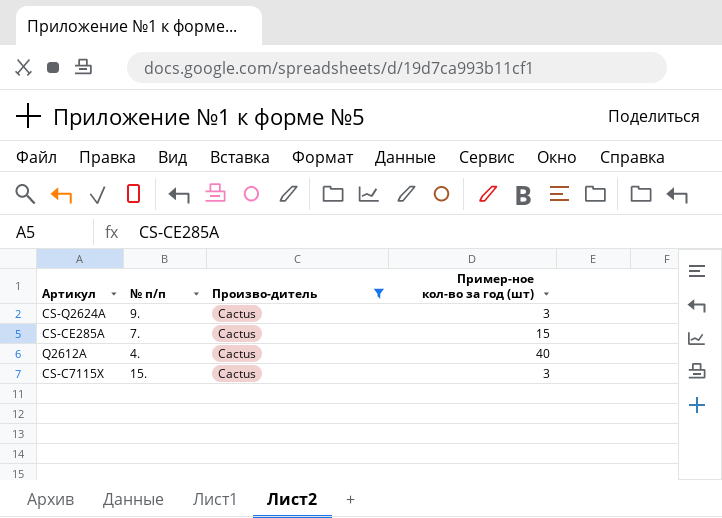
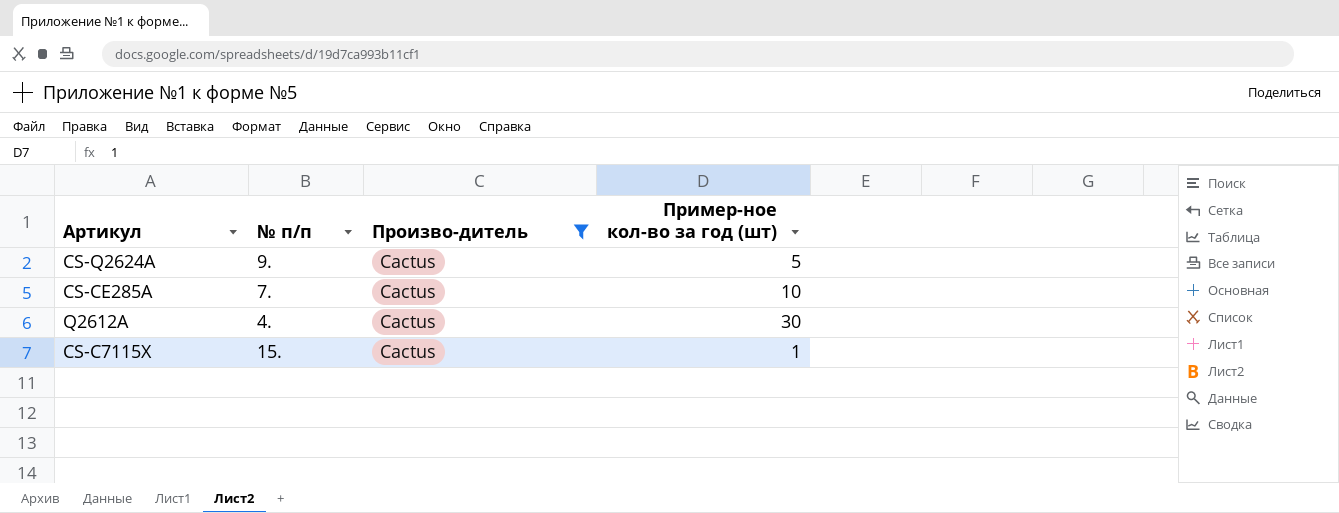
CS-Q2624A | Пример-ное кол-во за год (шт): 3 -> 5
CS-CE285A | Пример-ное кол-во за год (шт): 15 -> 10
Q2612A | Пример-ное кол-во за год (шт): 40 -> 30
CS-C7115X | Пример-ное кол-во за год (шт): 3 -> 1

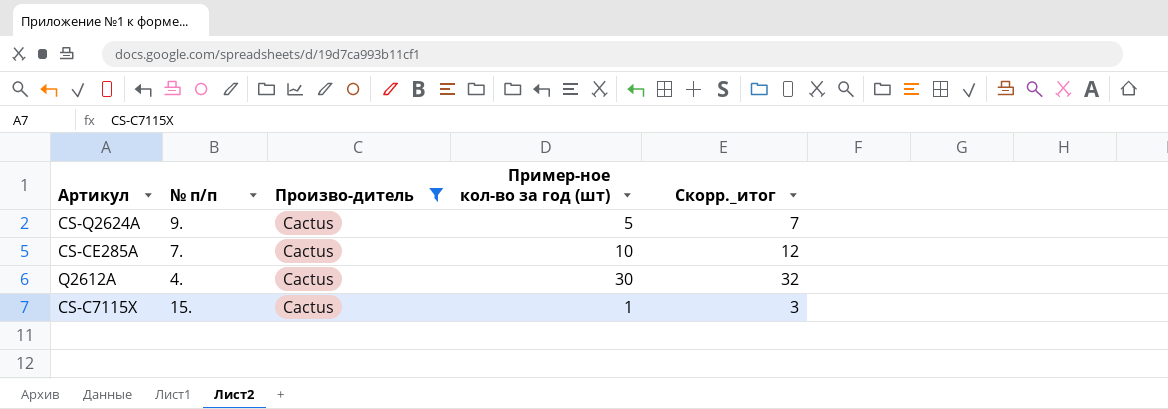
column Скорр._итог | formula: none -> [Пример-ное кол-во за год (шт)] + 2

